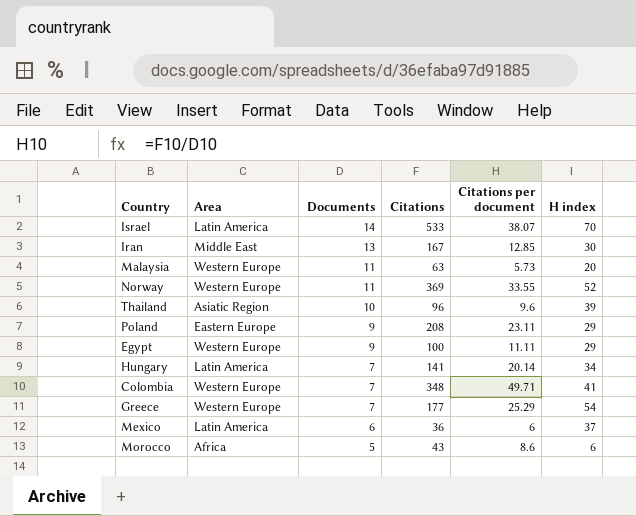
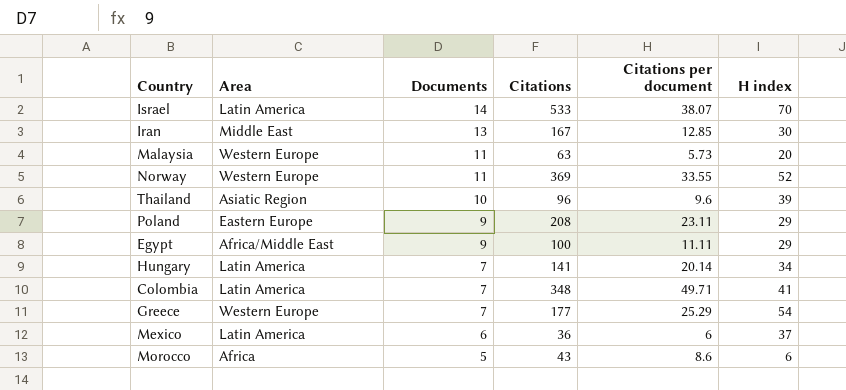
Egypt | Area: Western Europe -> Africa/Middle East
Colombia | Area: Western Europe -> Latin America

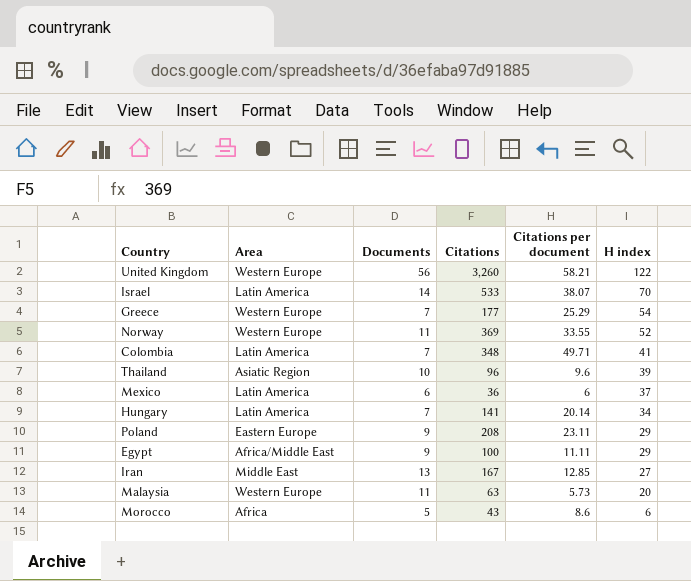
row order: Documents descending -> H index descending
row United Kingdom: none -> Western Europe | 56 | 3,260 | 58.21 | 122
Iran | H index: 30 -> 27

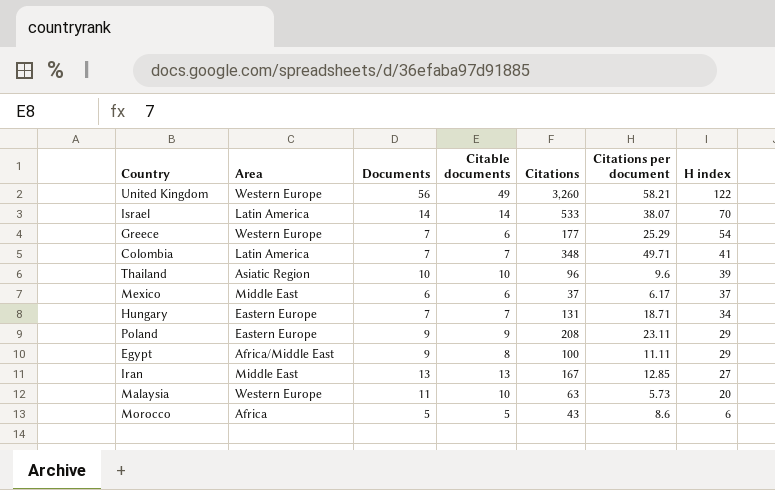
column Citable documents | position: none -> 4
row Norway: Western Europe | 11 | 369 | 33.55 | 52 -> none
Mexico | Area: Latin America -> Middle East
Mexico | Citations: 36 -> 37
Mexico | Citations per document: 6 -> 6.17
Hungary | Area: Latin America -> Eastern Europe
Hungary | Citations: 141 -> 131
Hungary | Citations per document: 20.14 -> 18.71

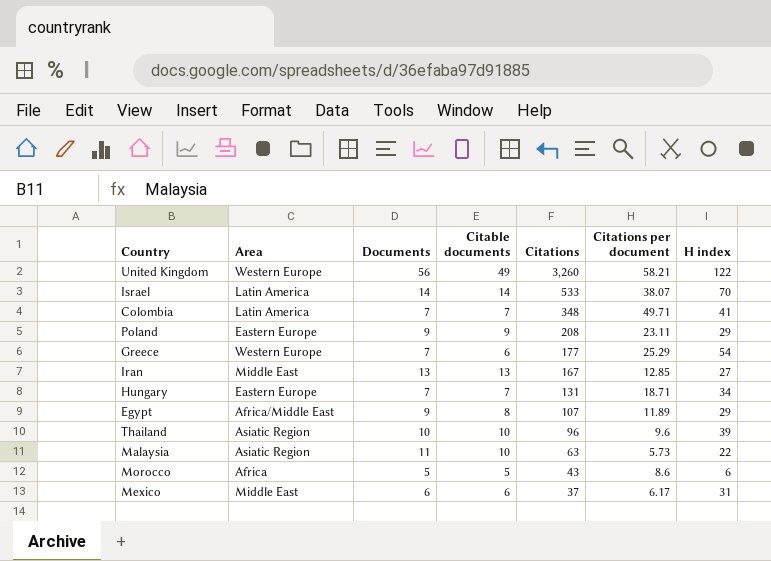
row order: H index descending -> Citations descending
Egypt | Citations: 100 -> 107
Egypt | Citations per document: 11.11 -> 11.89
Malaysia | Area: Western Europe -> Asiatic Region
Malaysia | H index: 20 -> 22
Mexico | H index: 37 -> 31

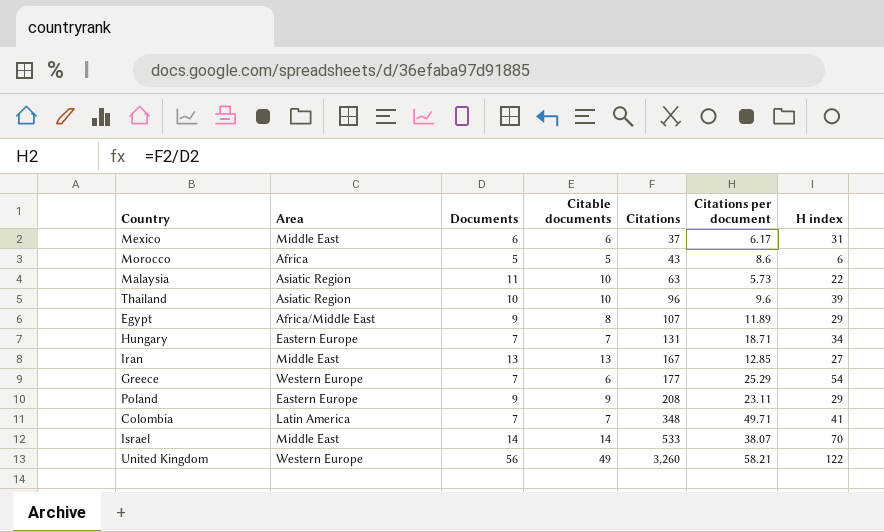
row order: Citations descending -> Citations ascending
Israel | Area: Latin America -> Middle East

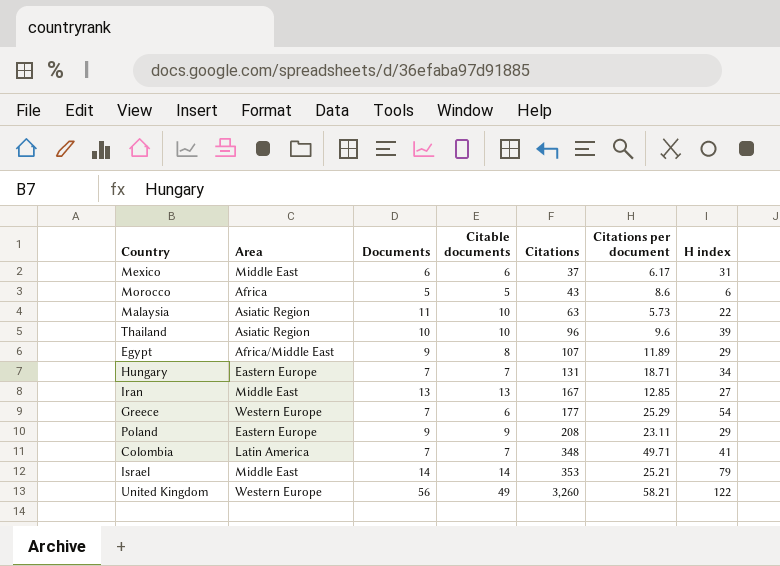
Israel | Citations: 533 -> 353
Israel | Citations per document: 38.07 -> 25.21
Israel | H index: 70 -> 79

